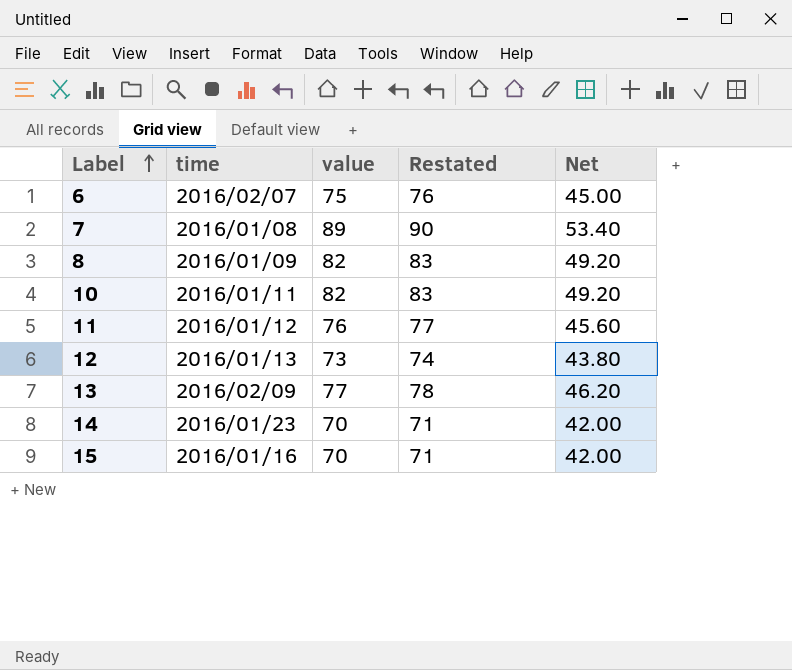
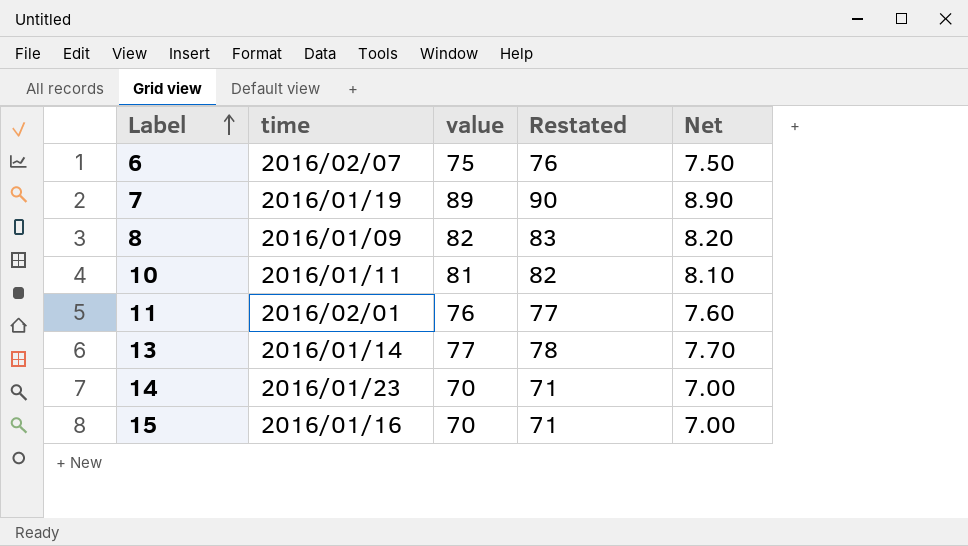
column Net | formula: [value] * 0.6 -> [value] * 0.1
row 12: 2016/01/13 | 73 | 74 | 43.80 -> none
7 | time: 2016/01/08 -> 2016/01/19
10 | value: 82 -> 81
10 | Restated: 83 -> 82
11 | time: 2016/01/12 -> 2016/02/01
13 | time: 2016/02/09 -> 2016/01/14

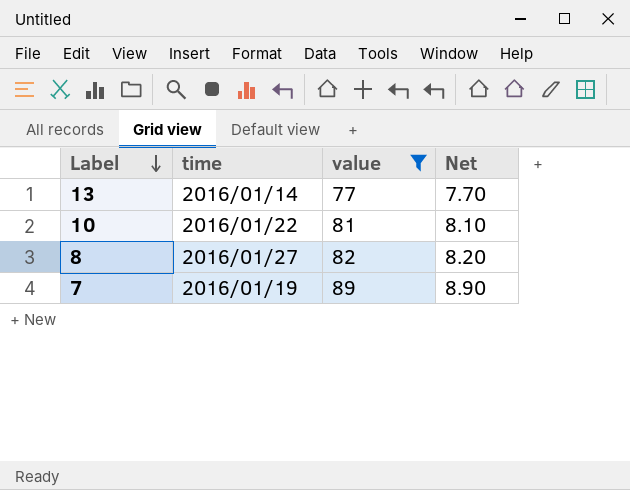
filter: none -> value >= 77
row order: Label ascending -> Label descending
column Restated | formula: [value] + 1 -> none
10 | time: 2016/01/11 -> 2016/01/22
8 | time: 2016/01/09 -> 2016/01/27

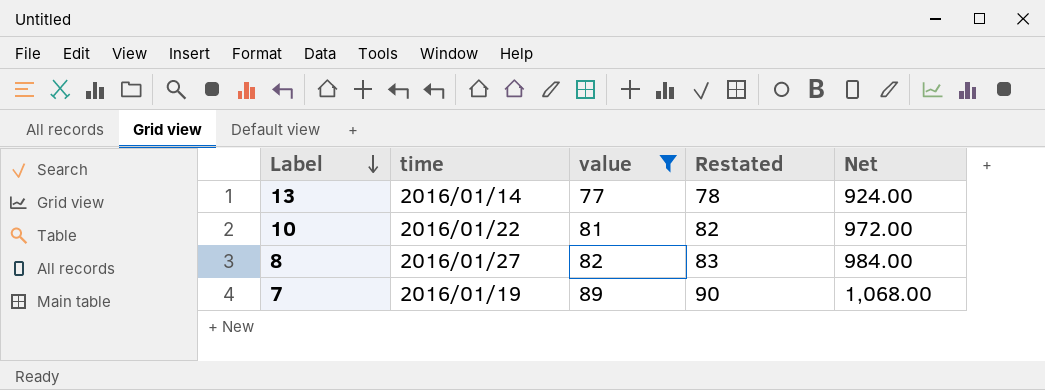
column Restated | formula: none -> [value] + 1
column Net | formula: [value] * 0.1 -> [value] * 12

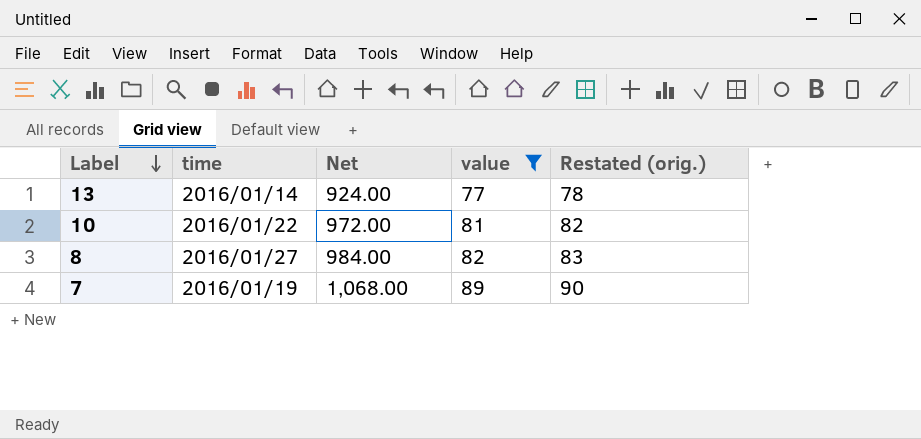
column Net | position: 5 -> 3
column name: Restated -> Restated (orig.)

